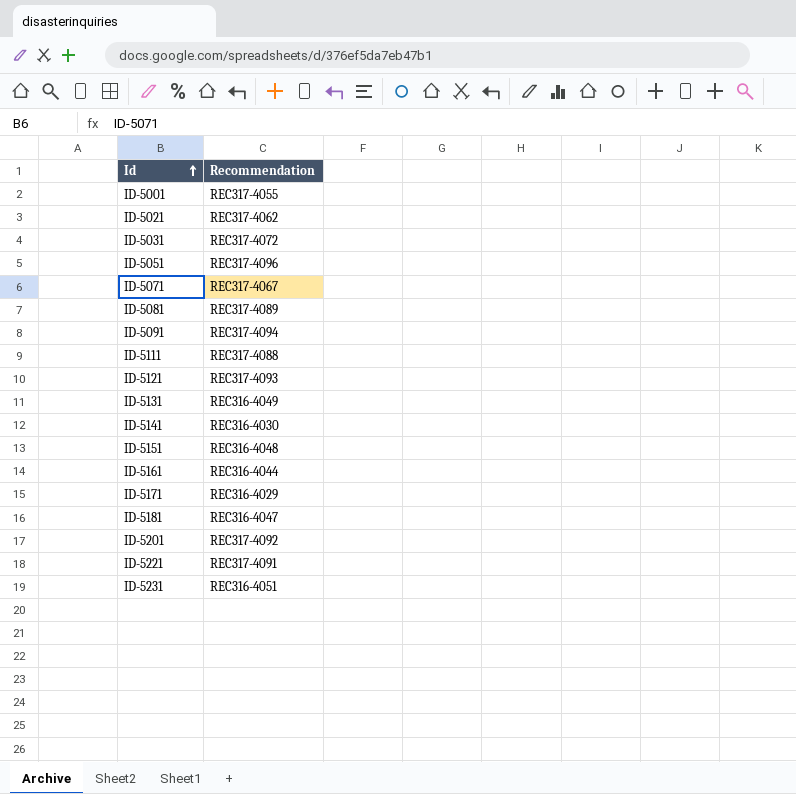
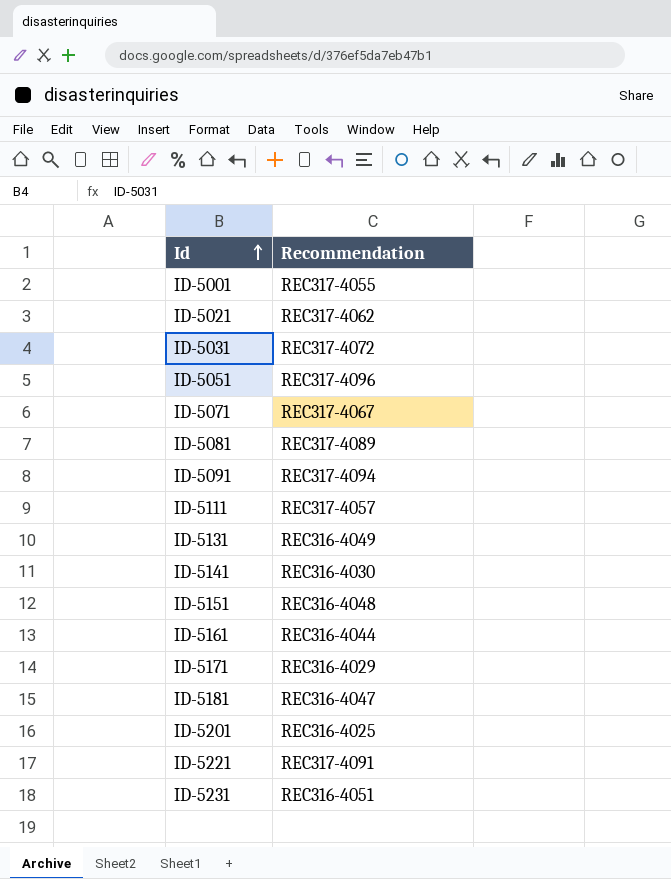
row ID-5121: REC317-4093 -> none
ID-5111 | Recommendation: REC317-4088 -> REC317-4057
ID-5201 | Recommendation: REC317-4092 -> REC316-4025

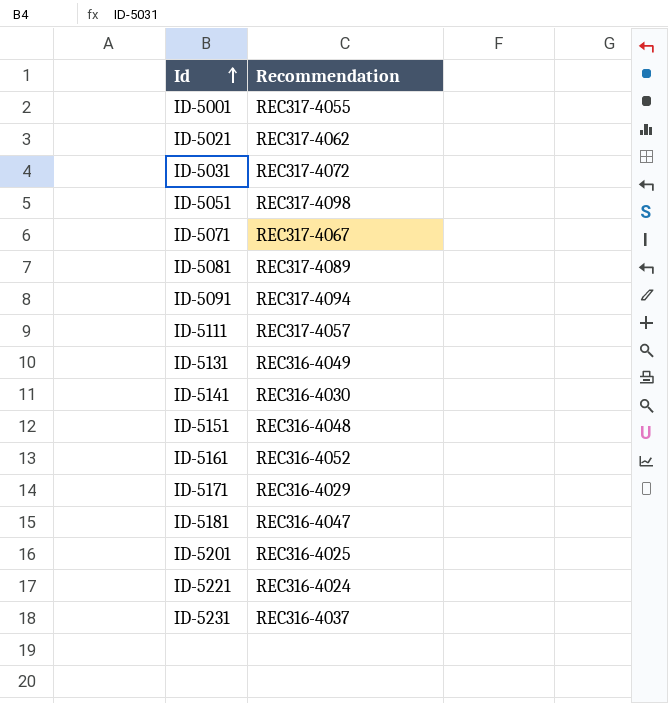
ID-5051 | Recommendation: REC317-4096 -> REC317-4098
ID-5161 | Recommendation: REC316-4044 -> REC316-4052
ID-5221 | Recommendation: REC317-4091 -> REC316-4024
ID-5231 | Recommendation: REC316-4051 -> REC316-4037

